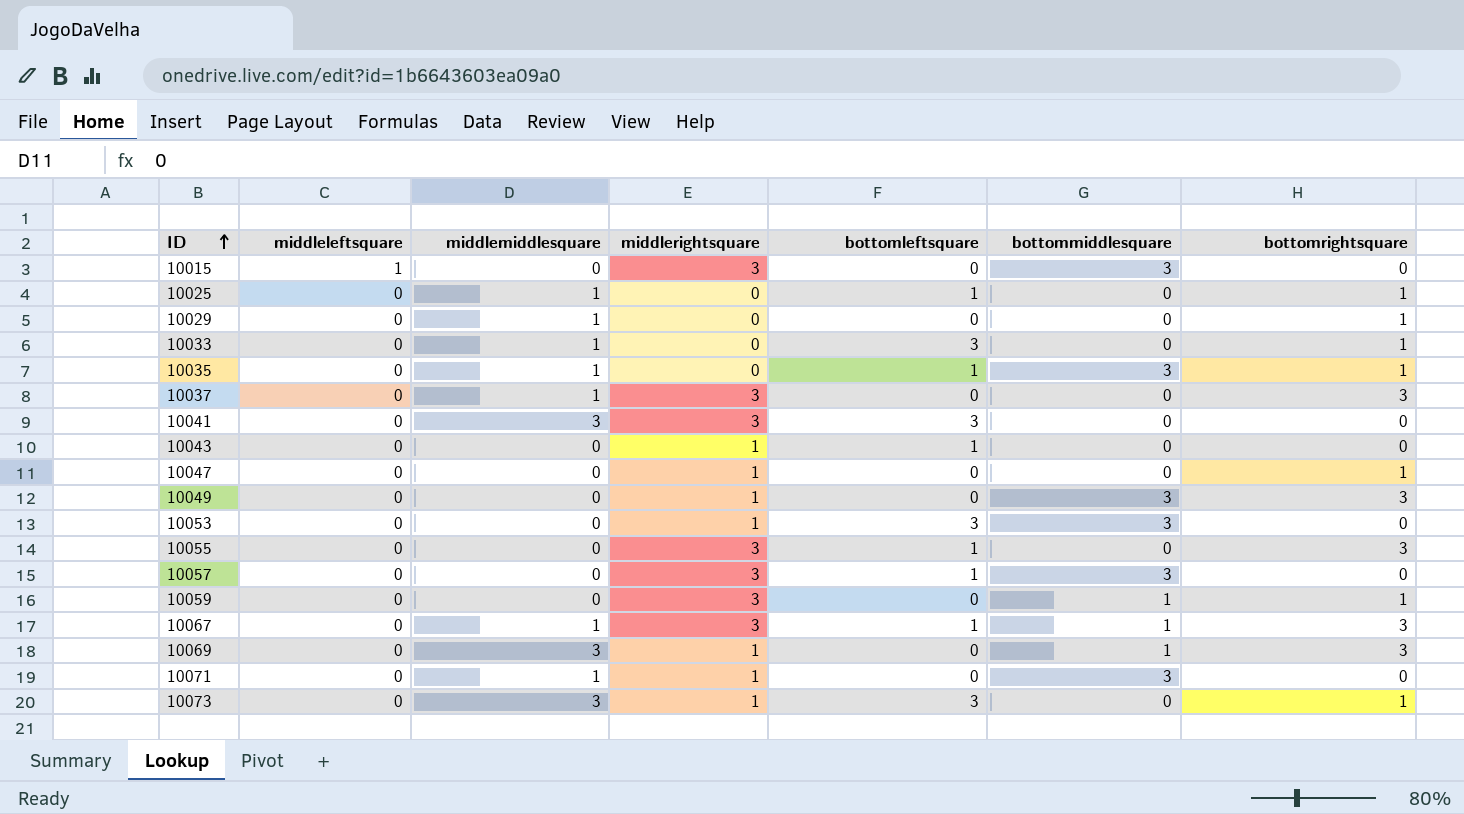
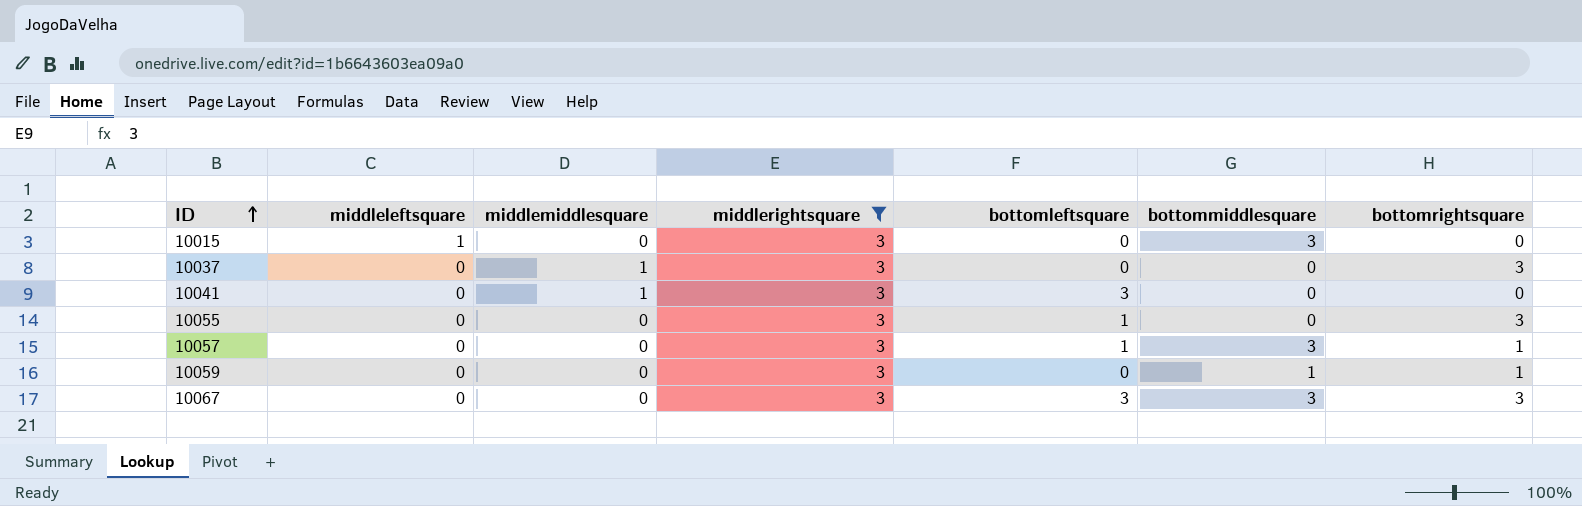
filter: none -> middlerightsquare = 3
10041 | middlemiddlesquare: 3 -> 1
10057 | bottomrightsquare: 0 -> 1
10067 | middlemiddlesquare: 1 -> 0
10067 | bottomleftsquare: 1 -> 3
10067 | bottommiddlesquare: 1 -> 3

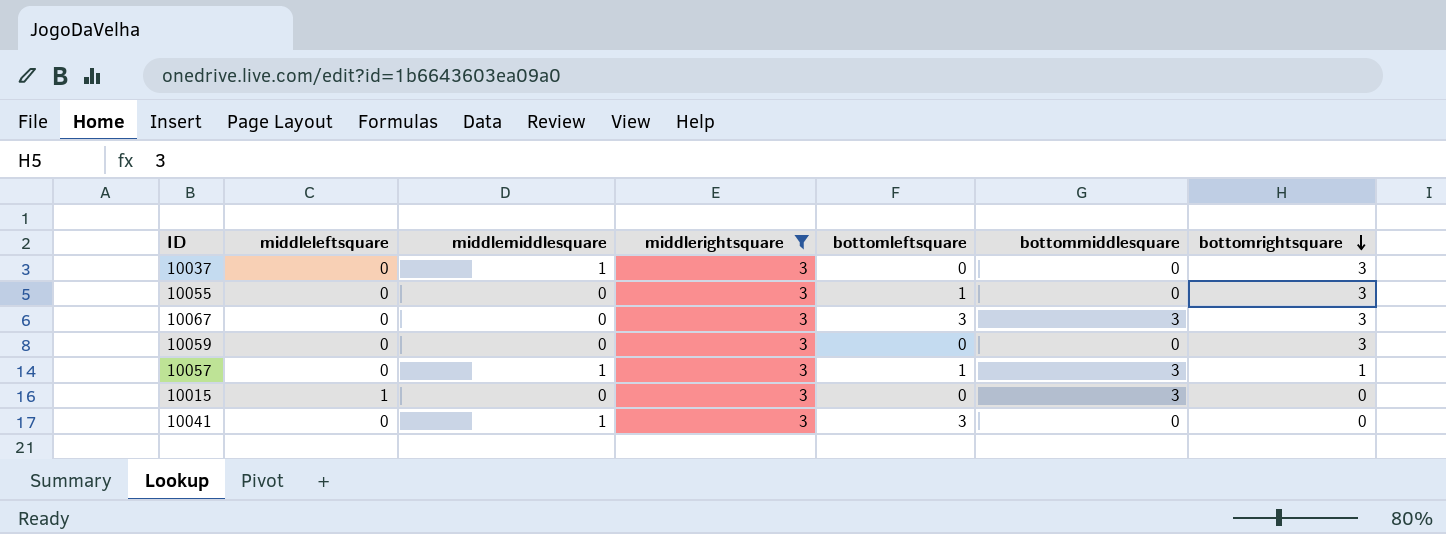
row order: ID ascending -> bottomrightsquare descending
10059 | bottommiddlesquare: 1 -> 0
10059 | bottomrightsquare: 1 -> 3
10057 | middlemiddlesquare: 0 -> 1

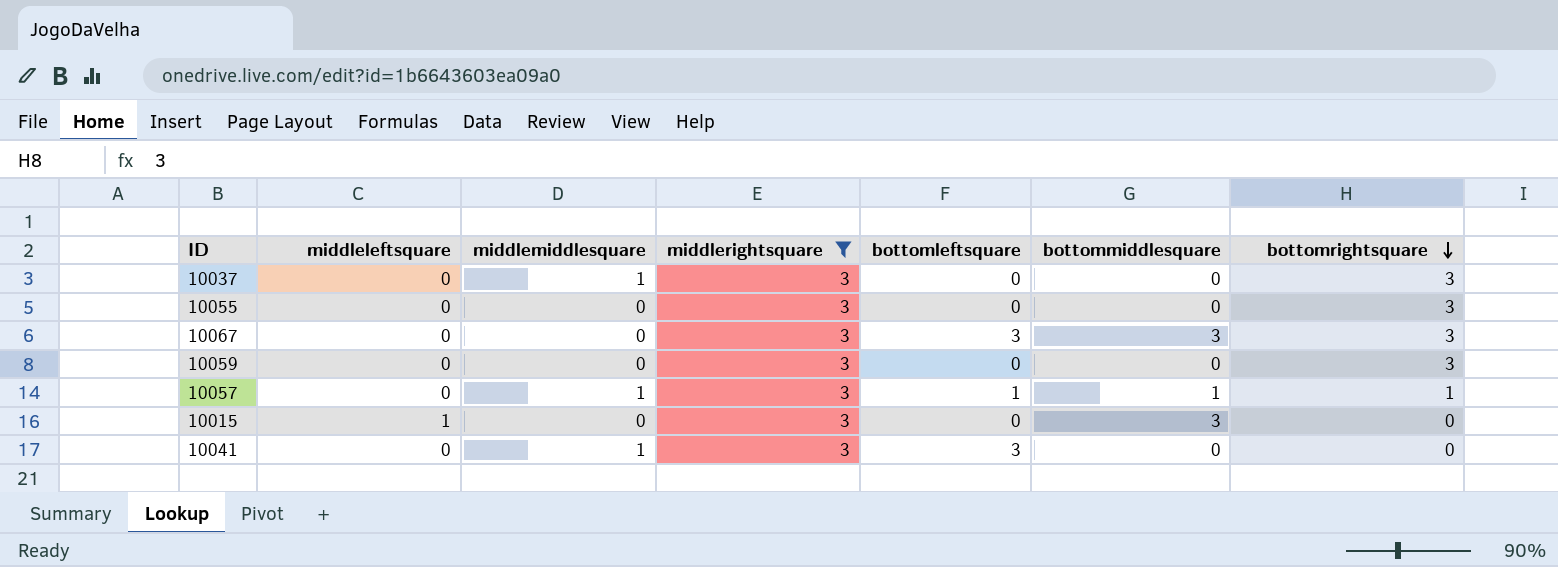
10055 | bottomleftsquare: 1 -> 0
10057 | bottommiddlesquare: 3 -> 1

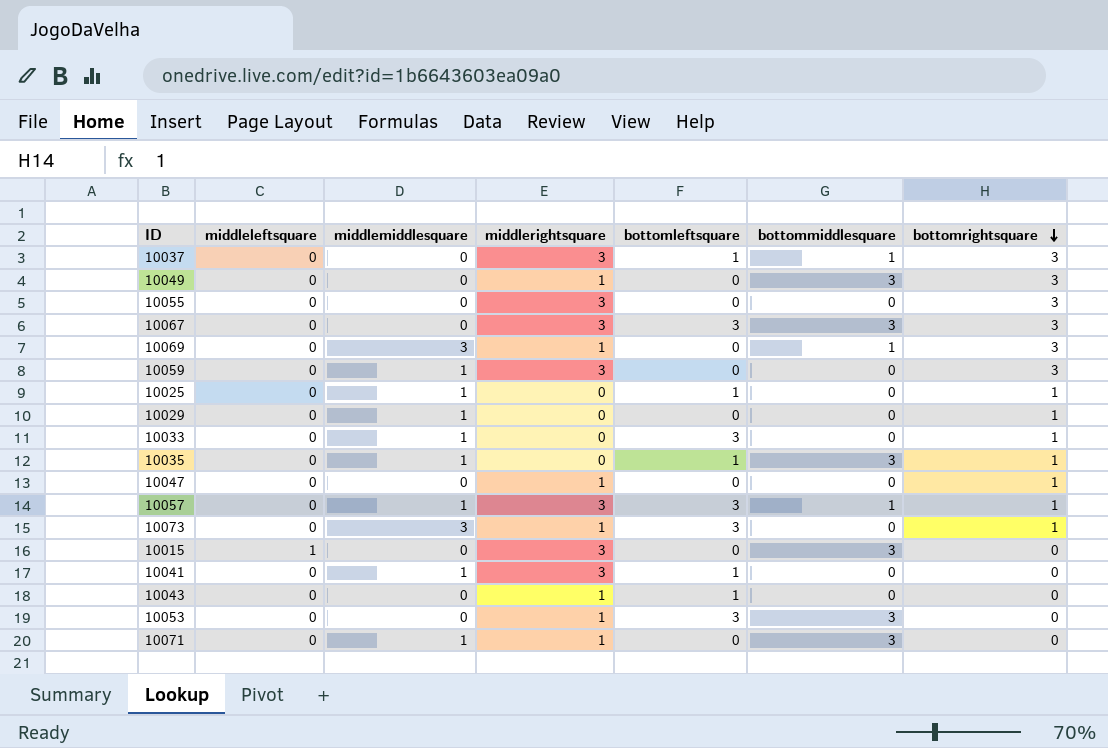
filter: middlerightsquare = 3 -> none
10037 | middlemiddlesquare: 1 -> 0
10037 | bottomleftsquare: 0 -> 1
10037 | bottommiddlesquare: 0 -> 1
10059 | middlemiddlesquare: 0 -> 1
10057 | bottomleftsquare: 1 -> 3
10041 | bottomleftsquare: 3 -> 1

